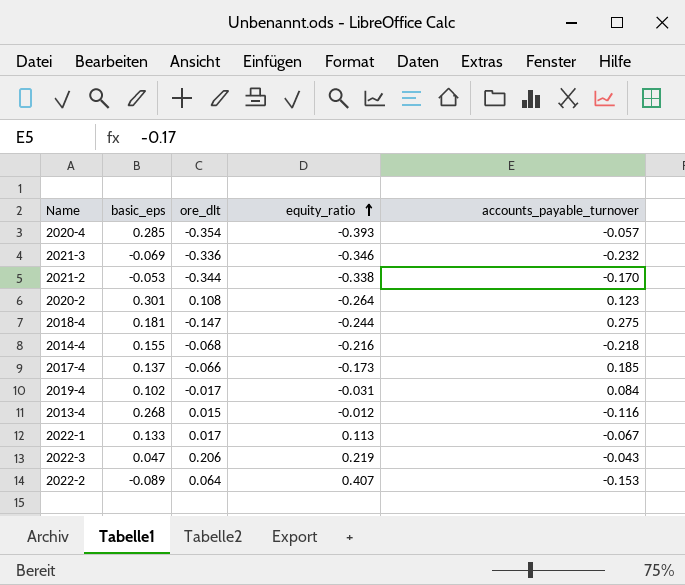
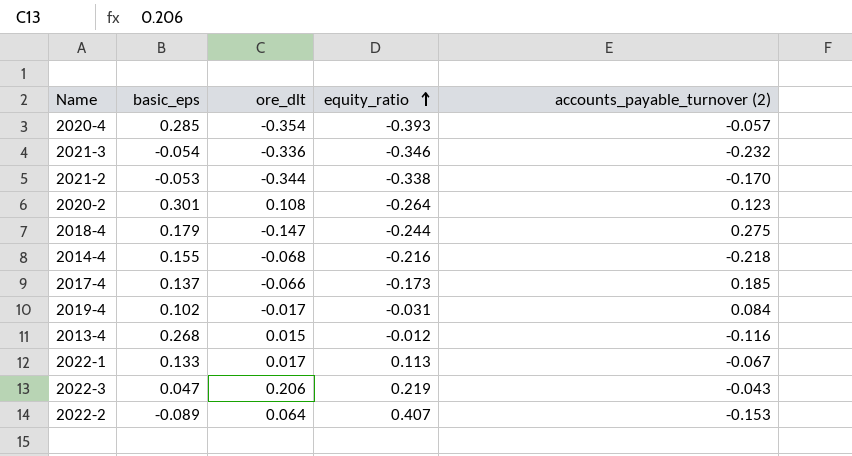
column name: accounts_payable_turnover -> accounts_payable_turnover (2)
2021-3 | basic_eps: -0.069 -> -0.054
2018-4 | basic_eps: 0.181 -> 0.179

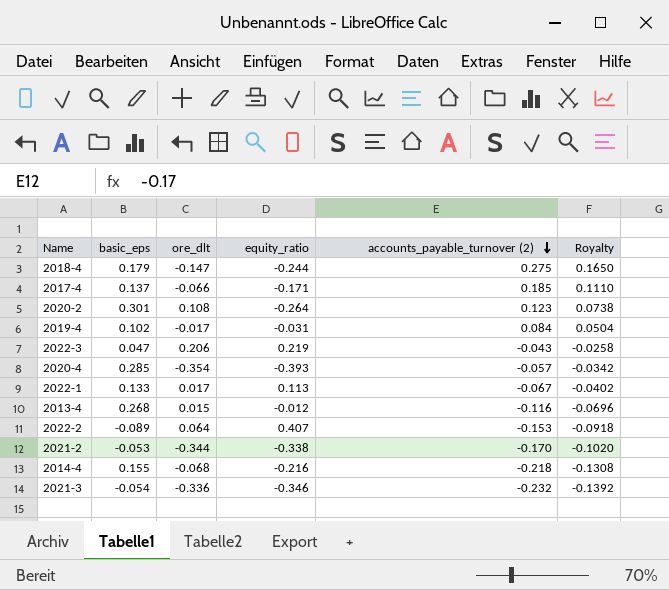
row order: equity_ratio ascending -> accounts_payable_turnover (2) descending
column Royalty | formula: none -> [accounts_payable_turnover (2)] * 0.6
2017-4 | equity_ratio: -0.173 -> -0.171

